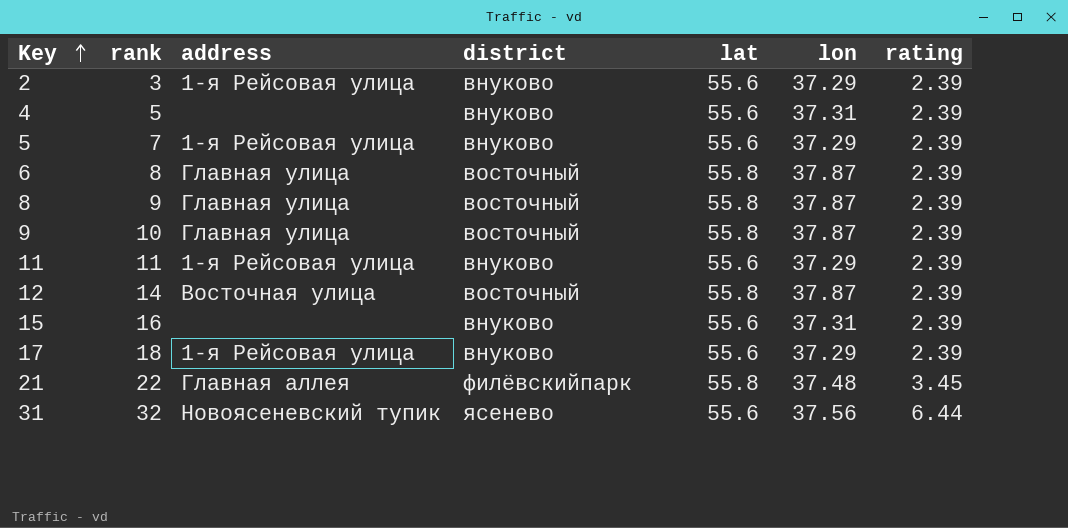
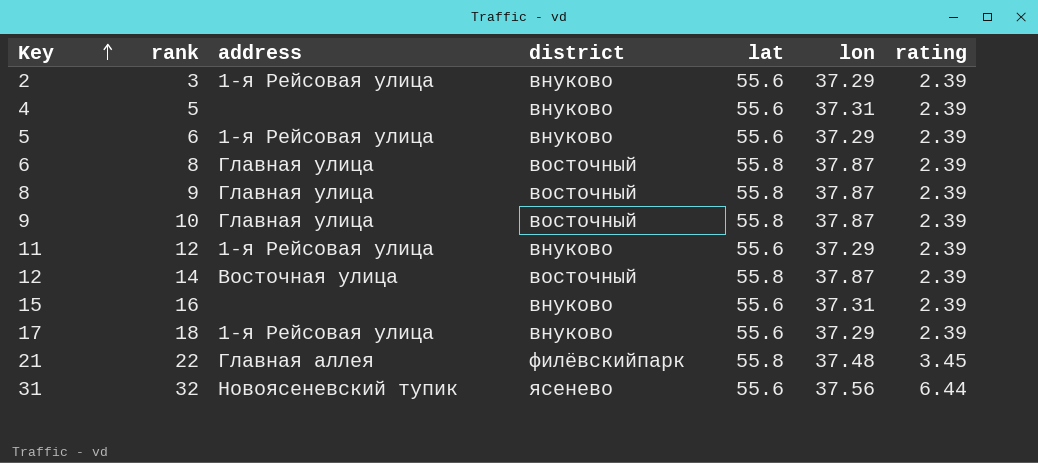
5 | rank: 7 -> 6
11 | rank: 11 -> 12

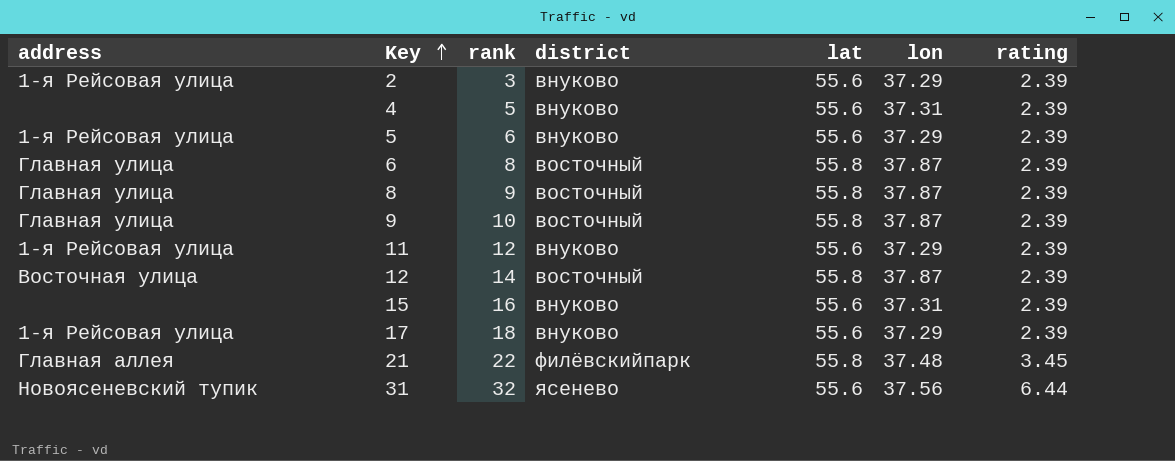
column address | position: 3 -> 1

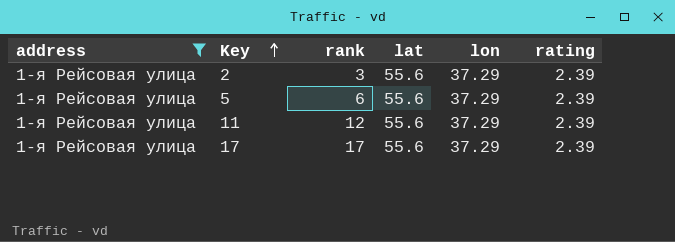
filter: none -> address = 1-я Рейсовая улица
column district | position: 4 -> none
17 | rank: 18 -> 17

